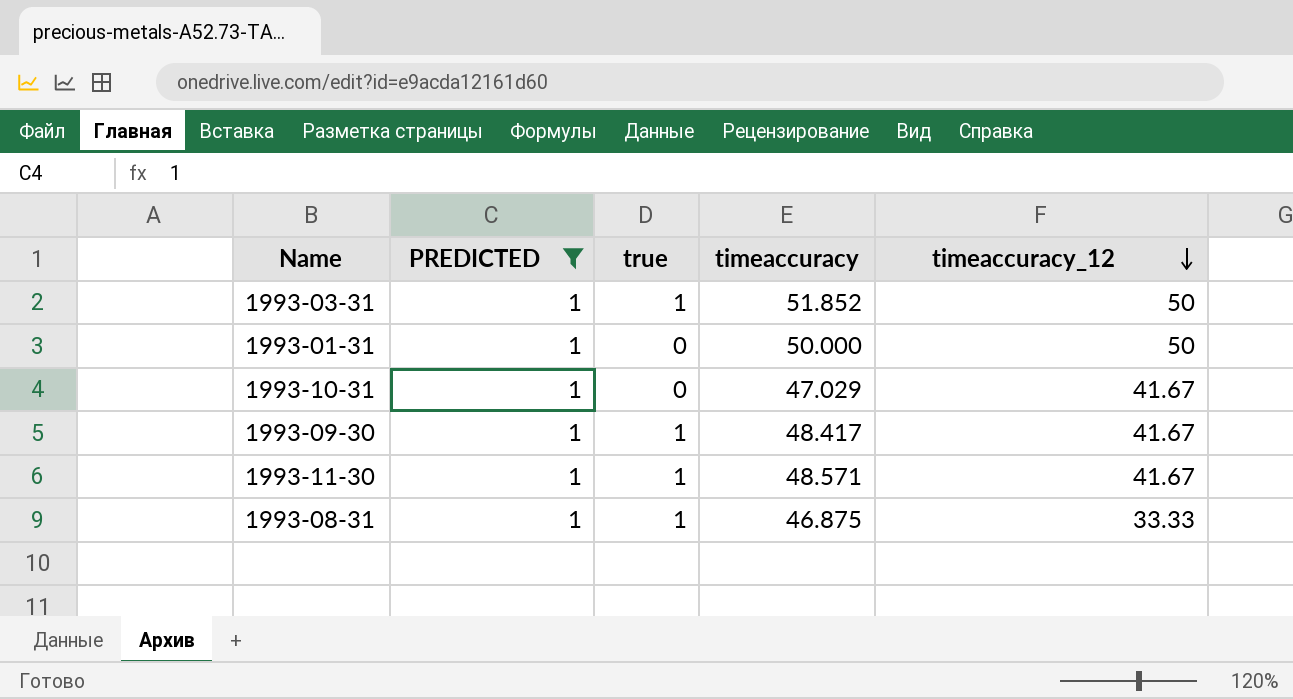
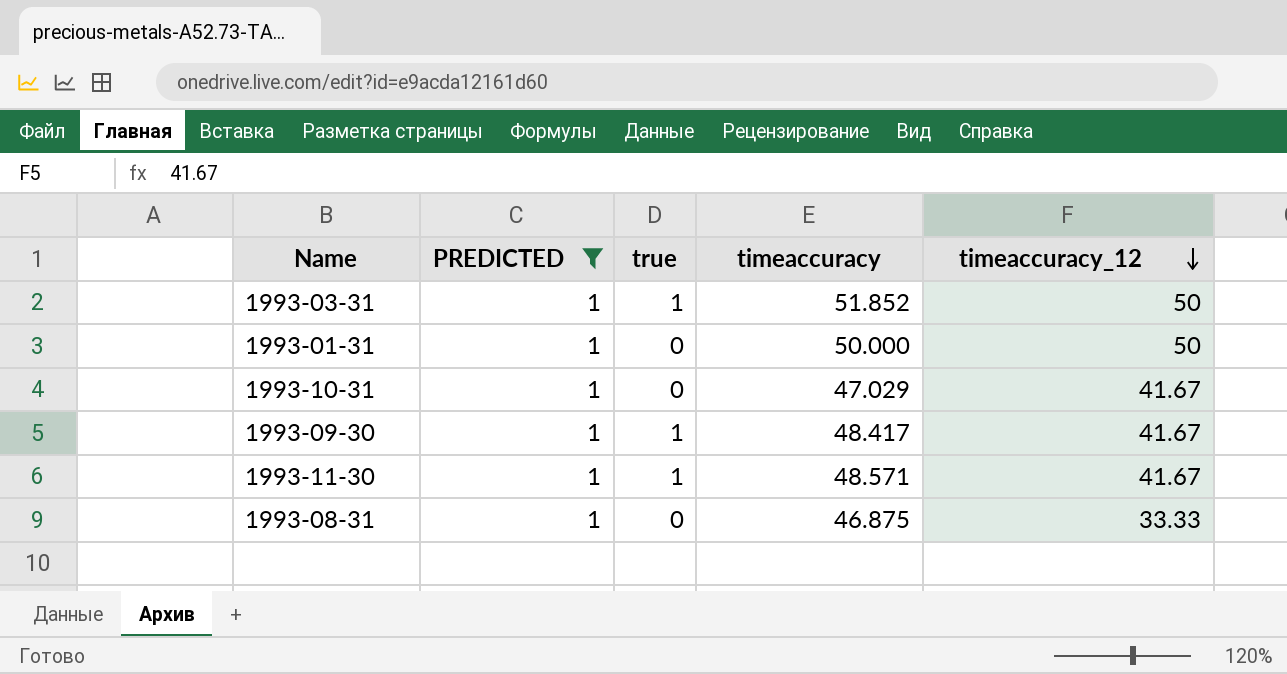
1993-08-31 | true: 1 -> 0

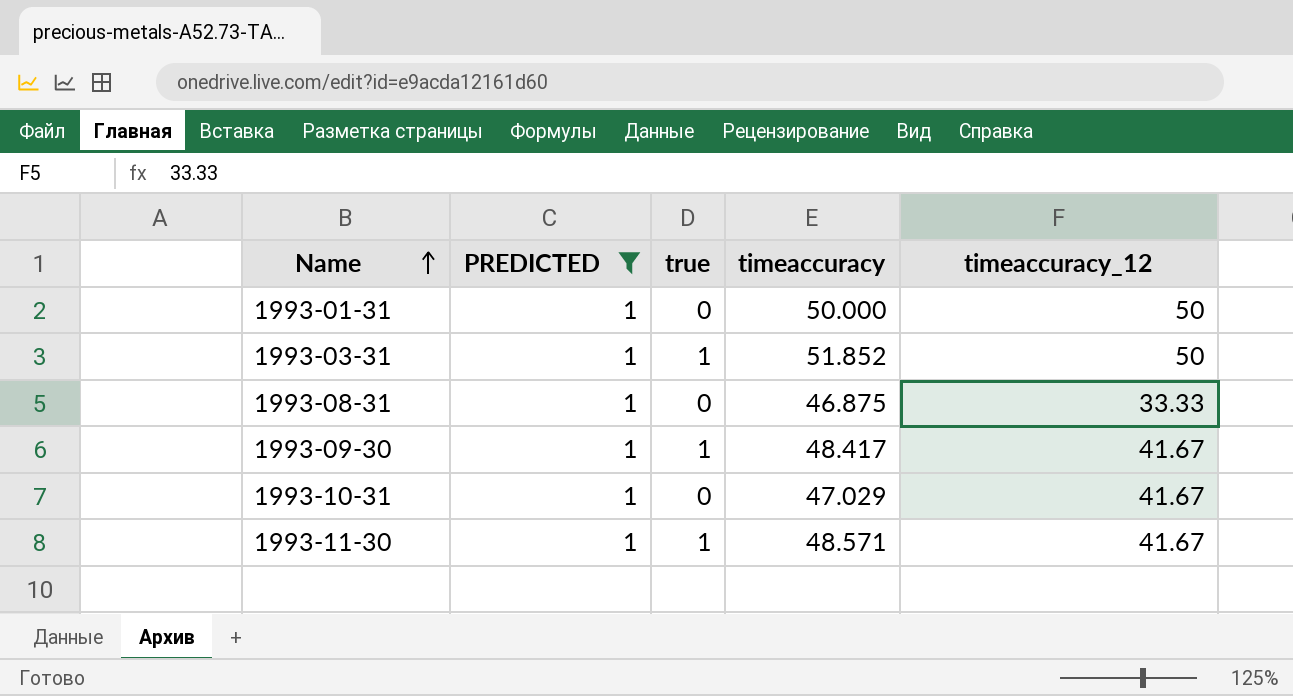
row order: timeaccuracy_12 descending -> Name ascending

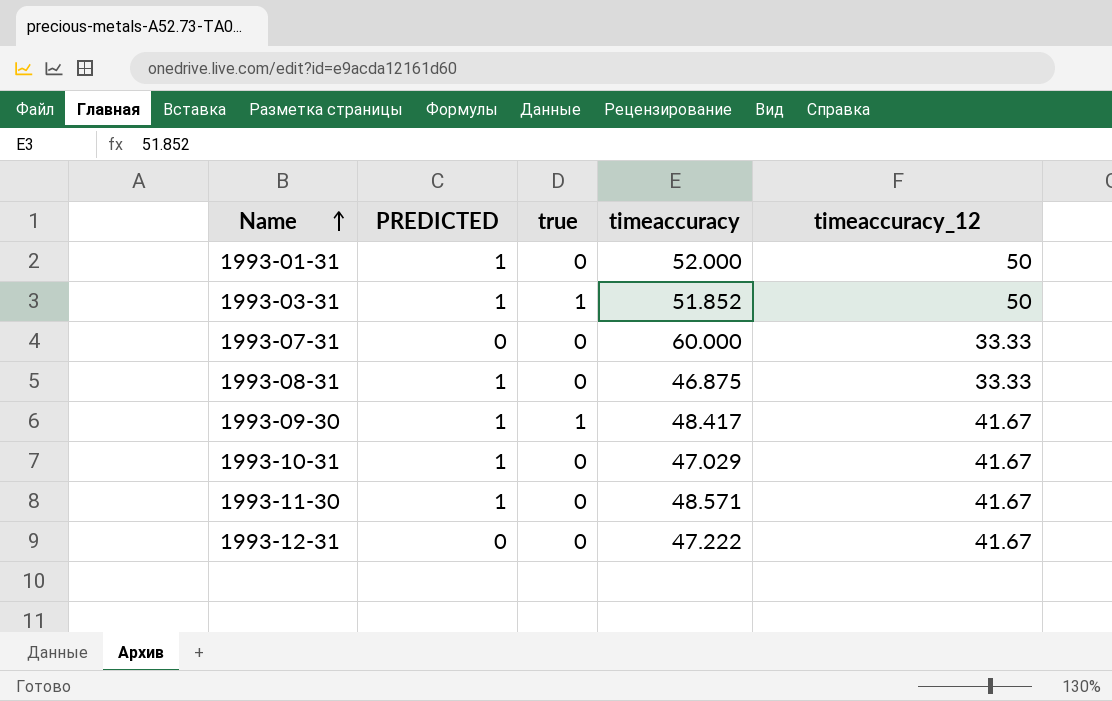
filter: PREDICTED = 1 -> none
1993-01-31 | timeaccuracy: 50.000 -> 52.000
1993-11-30 | true: 1 -> 0

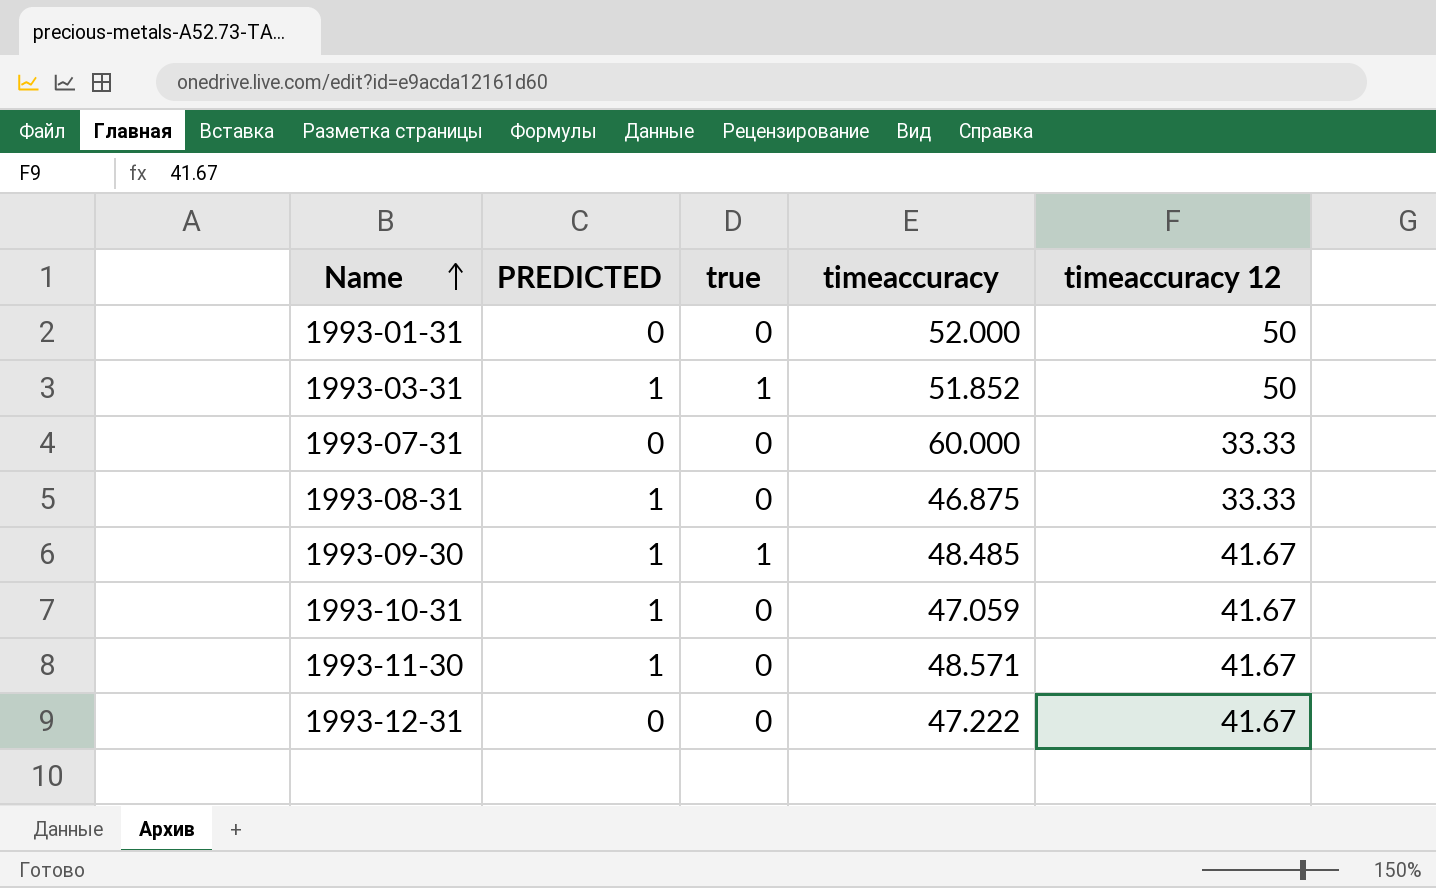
column name: timeaccuracy_12 -> timeaccuracy 12
1993-01-31 | PREDICTED: 1 -> 0
1993-09-30 | timeaccuracy: 48.417 -> 48.485
1993-10-31 | timeaccuracy: 47.029 -> 47.059

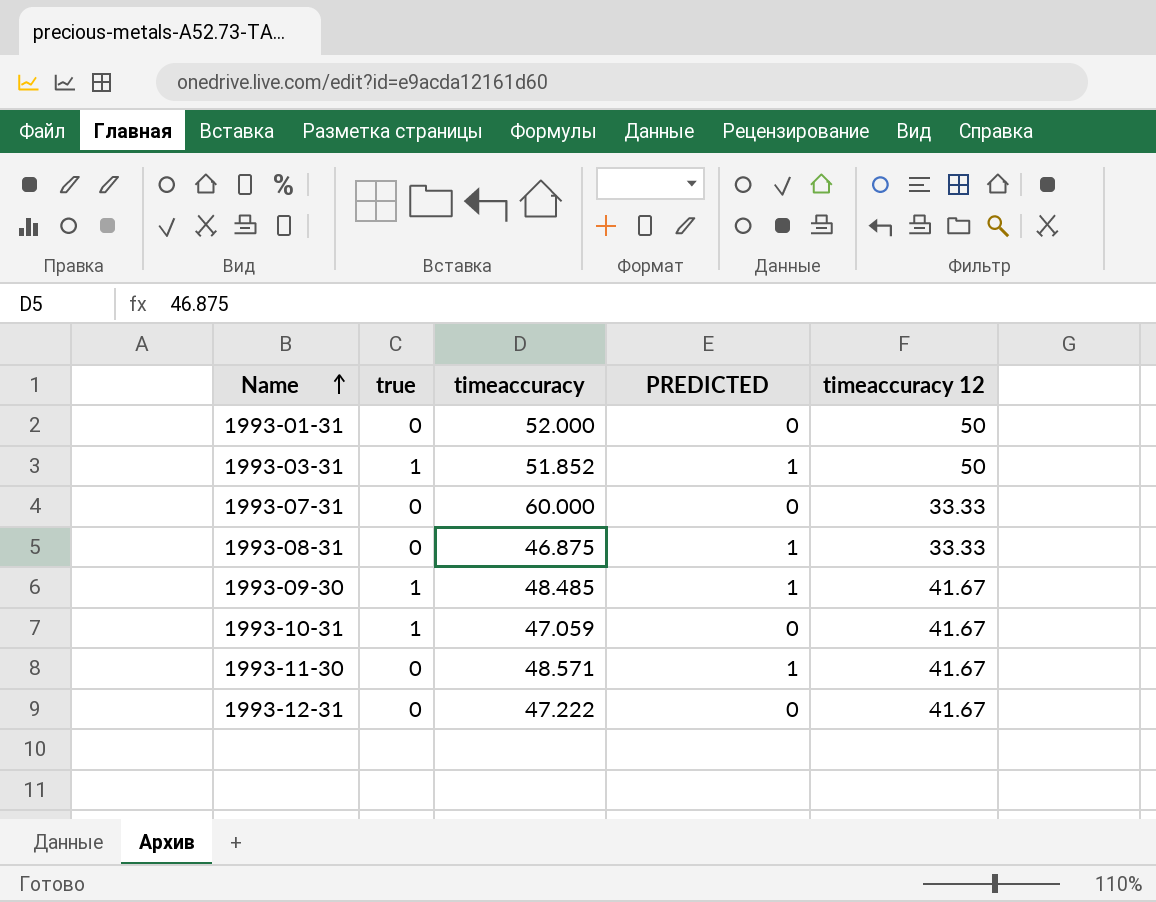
column PREDICTED | position: 2 -> 4
1993-10-31 | true: 0 -> 1
1993-10-31 | PREDICTED: 1 -> 0

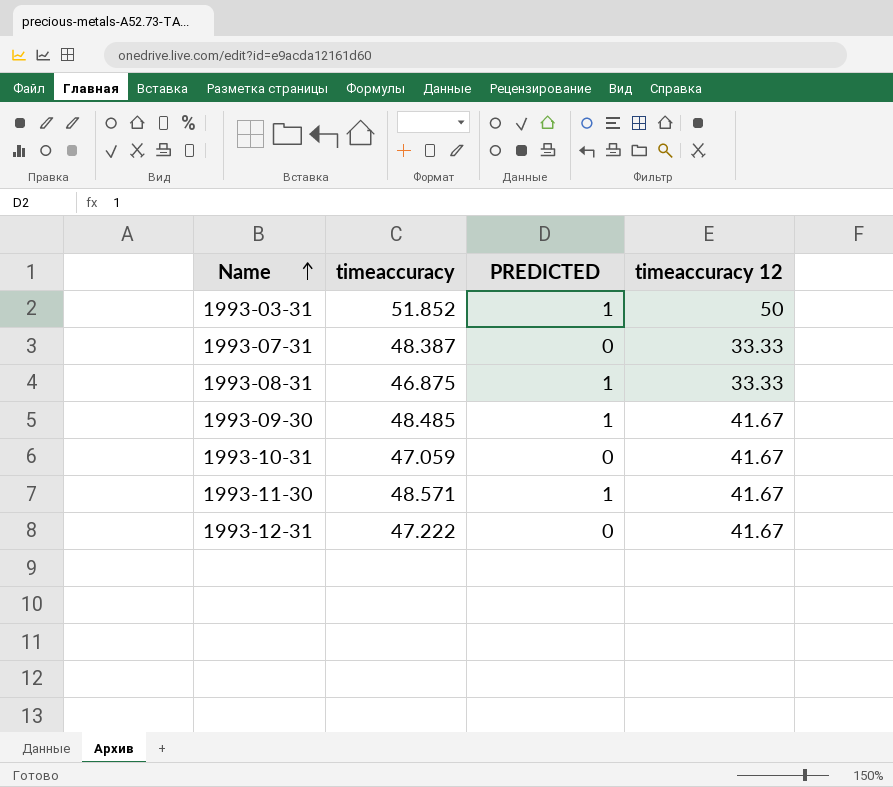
column true | position: 2 -> none
row 1993-01-31: 0 | 52.000 | 0 | 50 -> none
1993-07-31 | timeaccuracy: 60.000 -> 48.387

